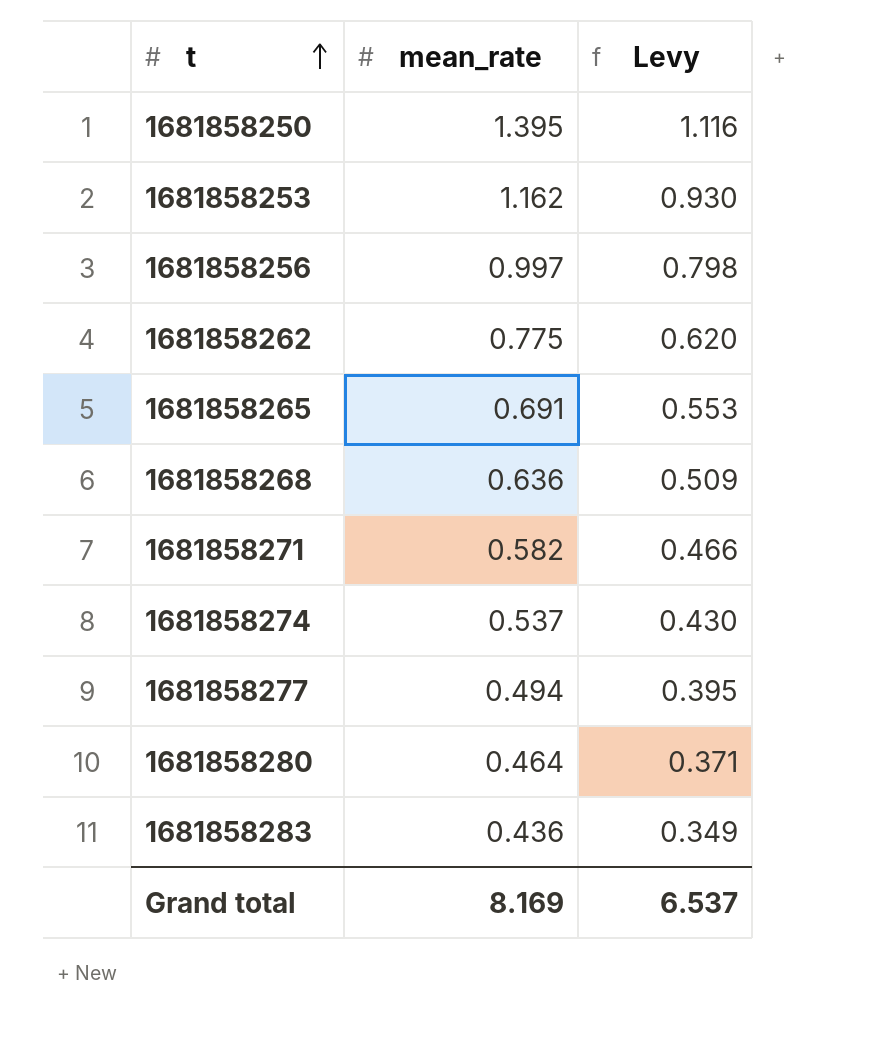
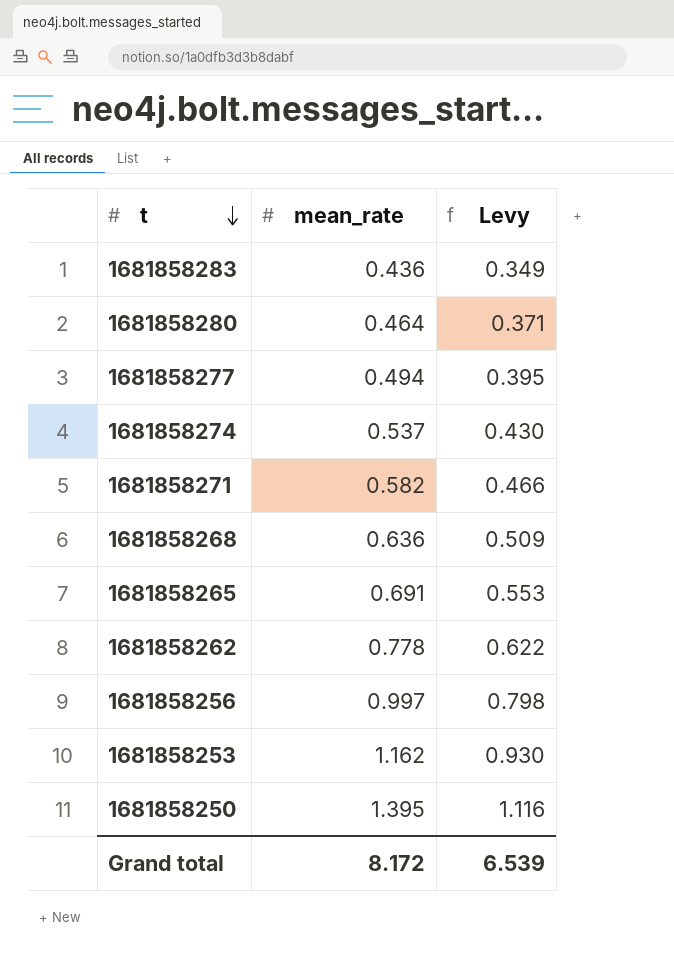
row order: t ascending -> t descending
1681858262 | mean_rate: 0.775 -> 0.778
1681858262 | Levy: 0.620 -> 0.622
Grand total | mean_rate: 8.169 -> 8.172
Grand total | Levy: 6.537 -> 6.539

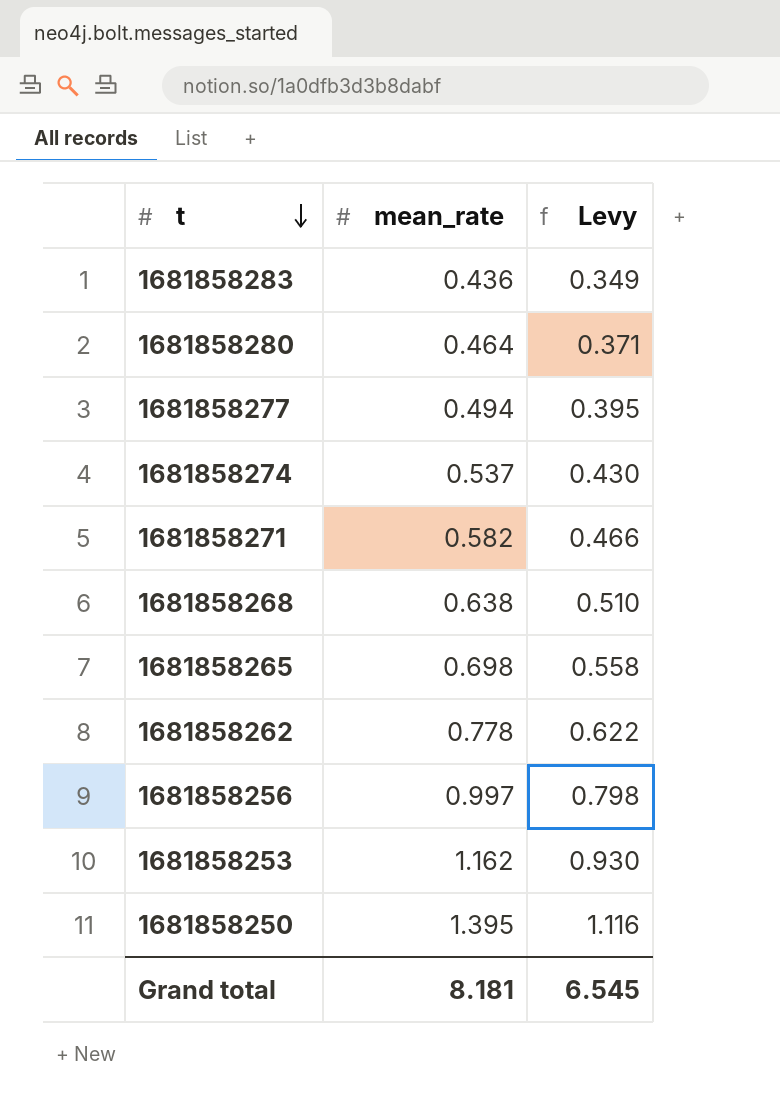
1681858268 | mean_rate: 0.636 -> 0.638
1681858268 | Levy: 0.509 -> 0.510
1681858265 | mean_rate: 0.691 -> 0.698
1681858265 | Levy: 0.553 -> 0.558
Grand total | mean_rate: 8.172 -> 8.181
Grand total | Levy: 6.539 -> 6.545

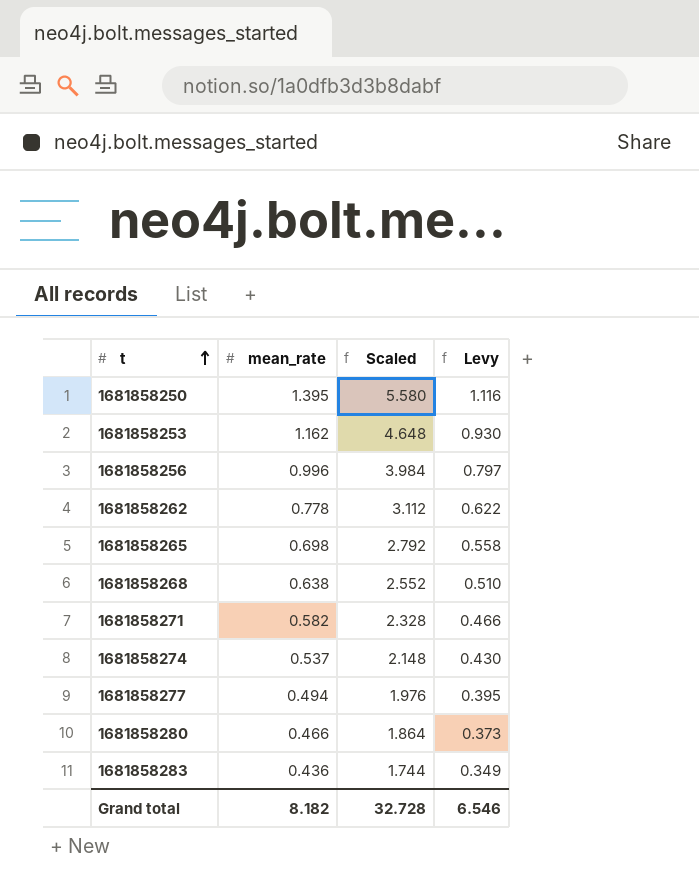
row order: t descending -> t ascending
column Scaled | formula: none -> [mean_rate] * 4
1681858256 | mean_rate: 0.997 -> 0.996
1681858256 | Levy: 0.798 -> 0.797
1681858280 | mean_rate: 0.464 -> 0.466
1681858280 | Levy: 0.371 -> 0.373
Grand total | mean_rate: 8.181 -> 8.182
Grand total | Levy: 6.545 -> 6.546

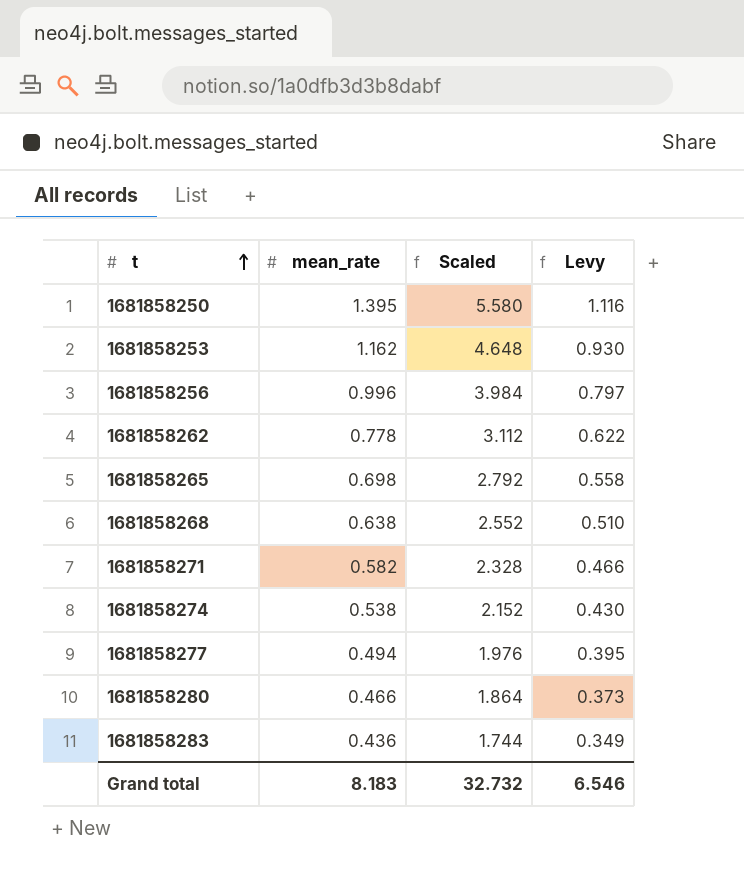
1681858274 | mean_rate: 0.537 -> 0.538
1681858274 | Scaled: 2.148 -> 2.152
Grand total | mean_rate: 8.182 -> 8.183
Grand total | Scaled: 32.728 -> 32.732

